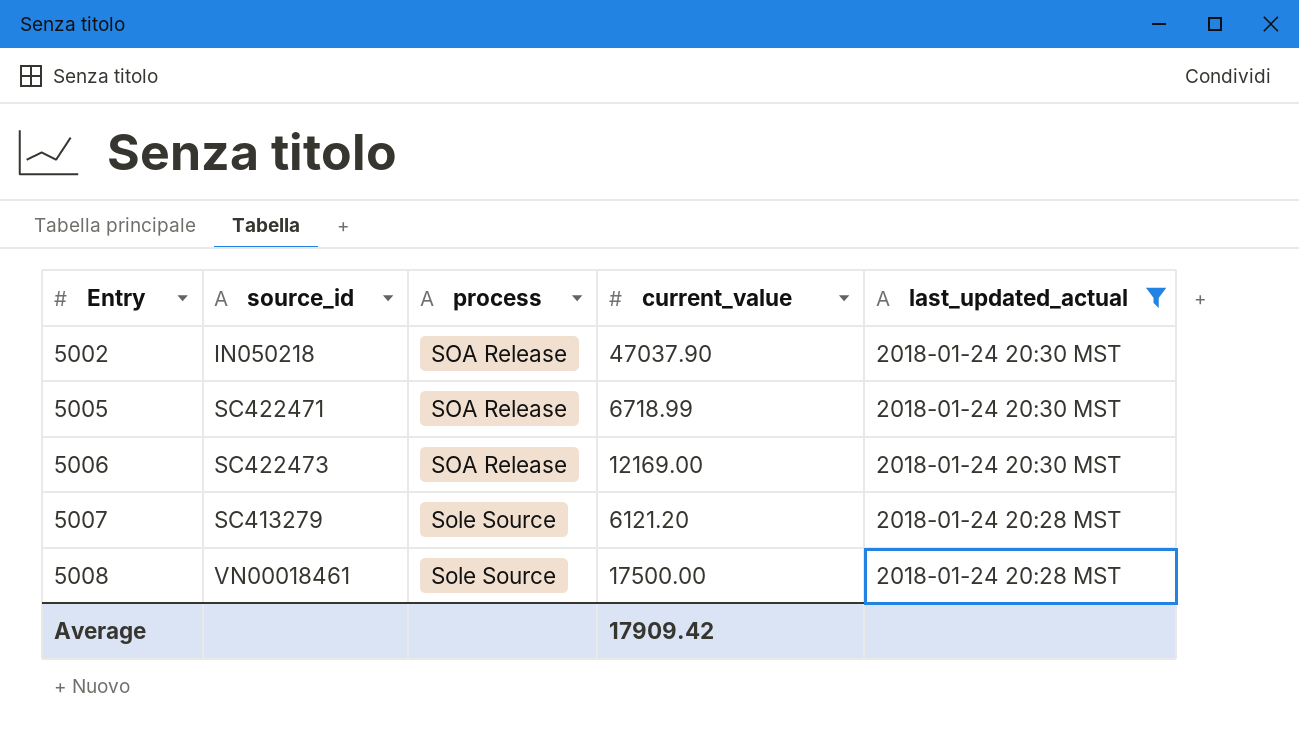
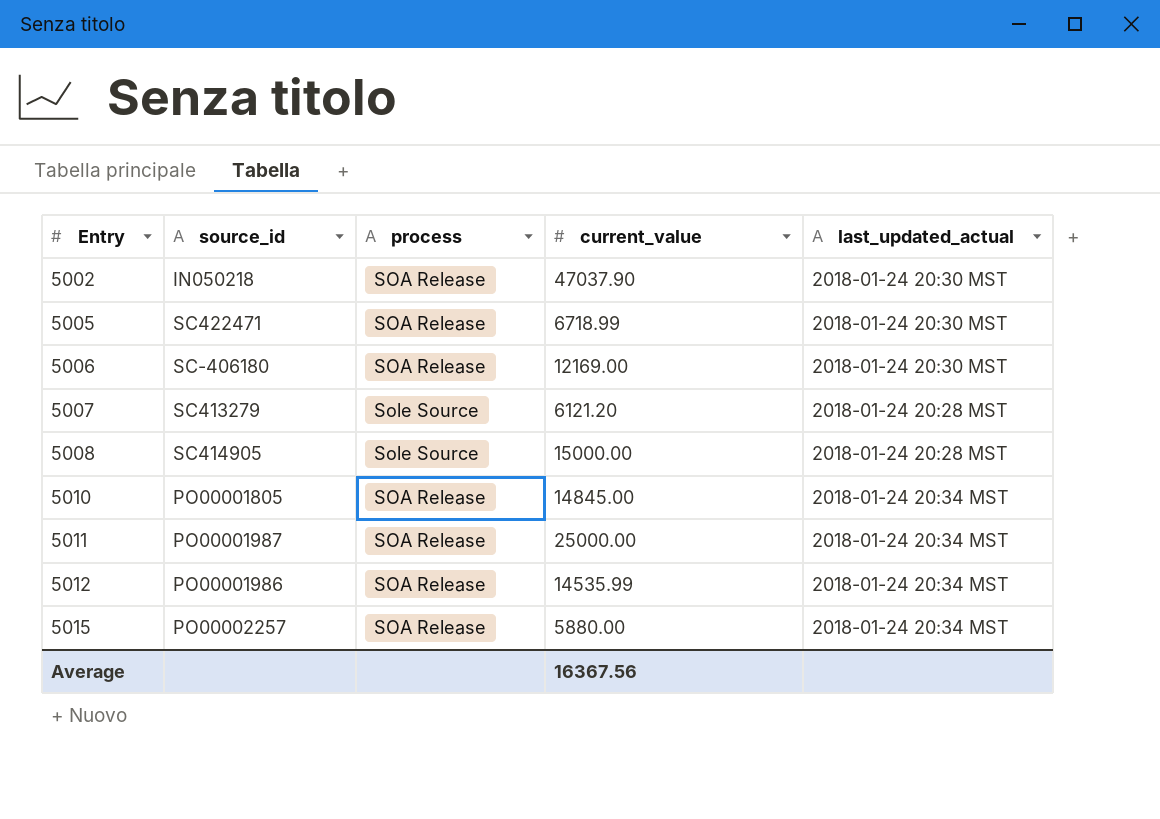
filter: last_updated_actual != 2018-01-24 20:34 MST -> none
5006 | source_id: SC422473 -> SC-406180
5008 | source_id: VN00018461 -> SC414905
5008 | current_value: 17500.00 -> 15000.00
Average | current_value: 17909.42 -> 16367.56

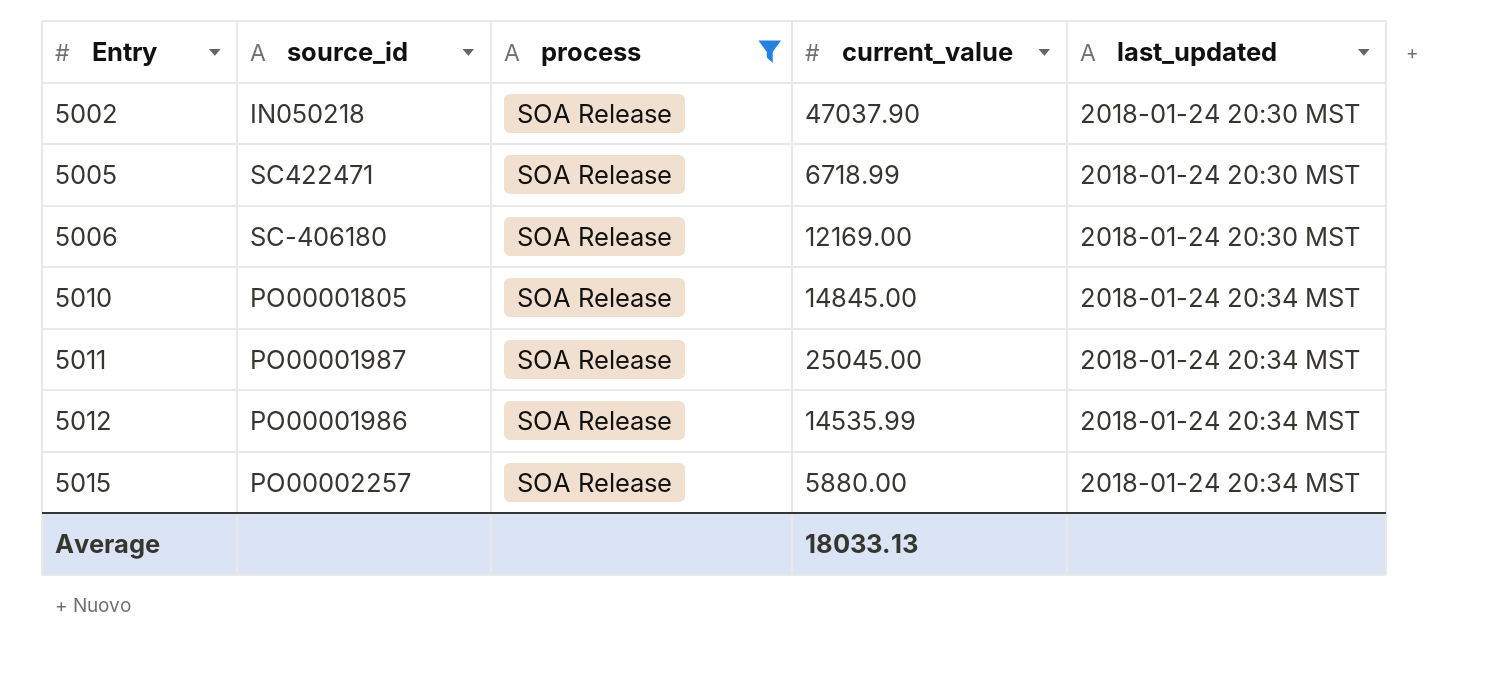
filter: none -> process = SOA Release
column name: last_updated_actual -> last_updated
5011 | current_value: 25000.00 -> 25045.00
Average | current_value: 16367.56 -> 18033.13

